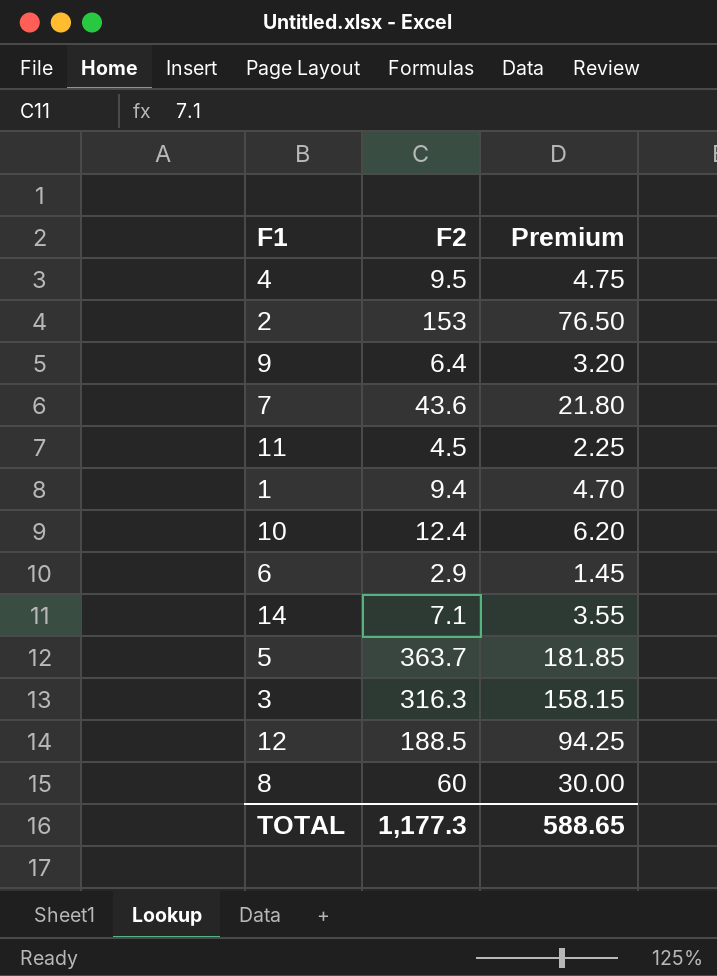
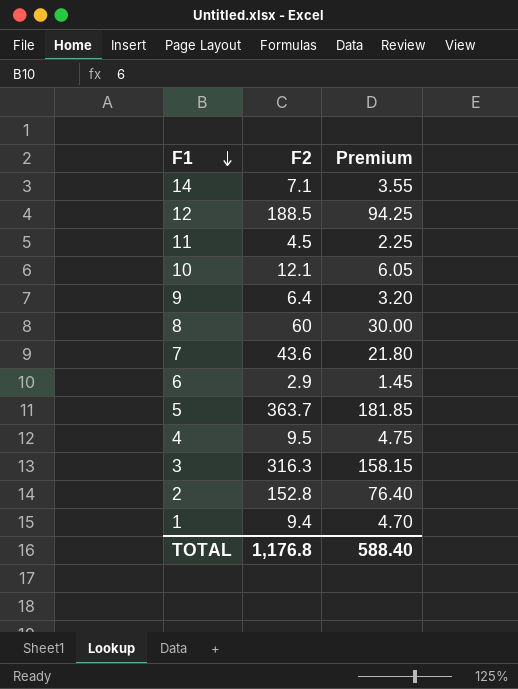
row order: none -> F1 descending
10 | F2: 12.4 -> 12.1
10 | Premium: 6.20 -> 6.05
2 | F2: 153 -> 152.8
2 | Premium: 76.50 -> 76.40
TOTAL | F2: 1,177.3 -> 1,176.8
TOTAL | Premium: 588.65 -> 588.40

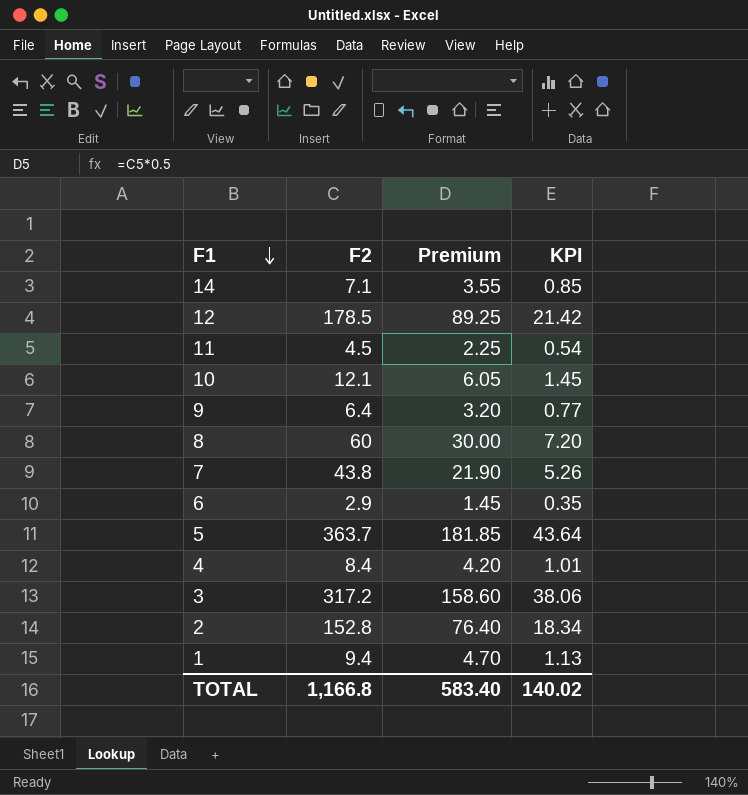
column KPI | formula: none -> [F2] * 0.12
12 | F2: 188.5 -> 178.5
12 | Premium: 94.25 -> 89.25
7 | F2: 43.6 -> 43.8
7 | Premium: 21.80 -> 21.90
4 | F2: 9.5 -> 8.4
4 | Premium: 4.75 -> 4.20
3 | F2: 316.3 -> 317.2
3 | Premium: 158.15 -> 158.60
TOTAL | F2: 1,176.8 -> 1,166.8
TOTAL | Premium: 588.40 -> 583.40

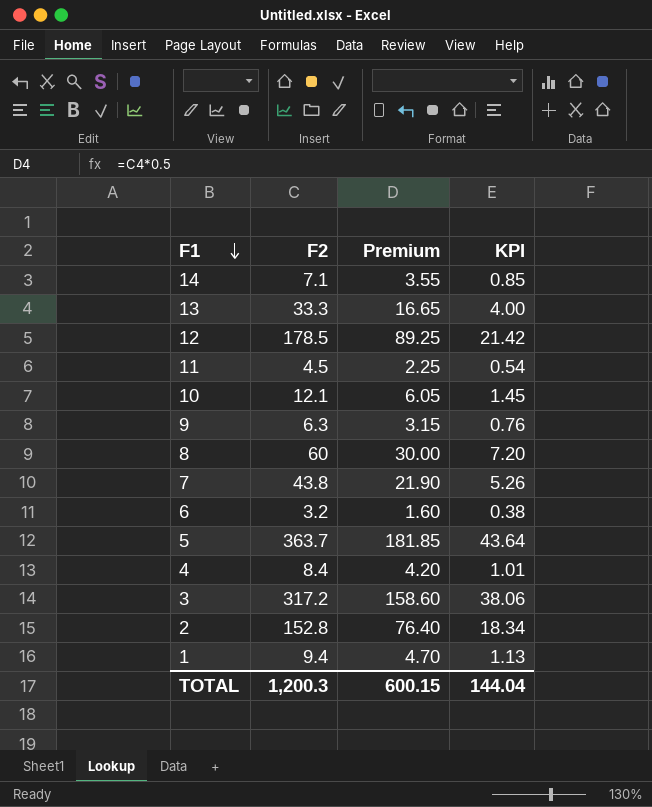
row 13: none -> 33.3 | 16.65 | 4.00
9 | F2: 6.4 -> 6.3
9 | Premium: 3.20 -> 3.15
9 | KPI: 0.77 -> 0.76
6 | F2: 2.9 -> 3.2
6 | Premium: 1.45 -> 1.60
6 | KPI: 0.35 -> 0.38
TOTAL | F2: 1,166.8 -> 1,200.3
TOTAL | Premium: 583.40 -> 600.15
TOTAL | KPI: 140.02 -> 144.04

